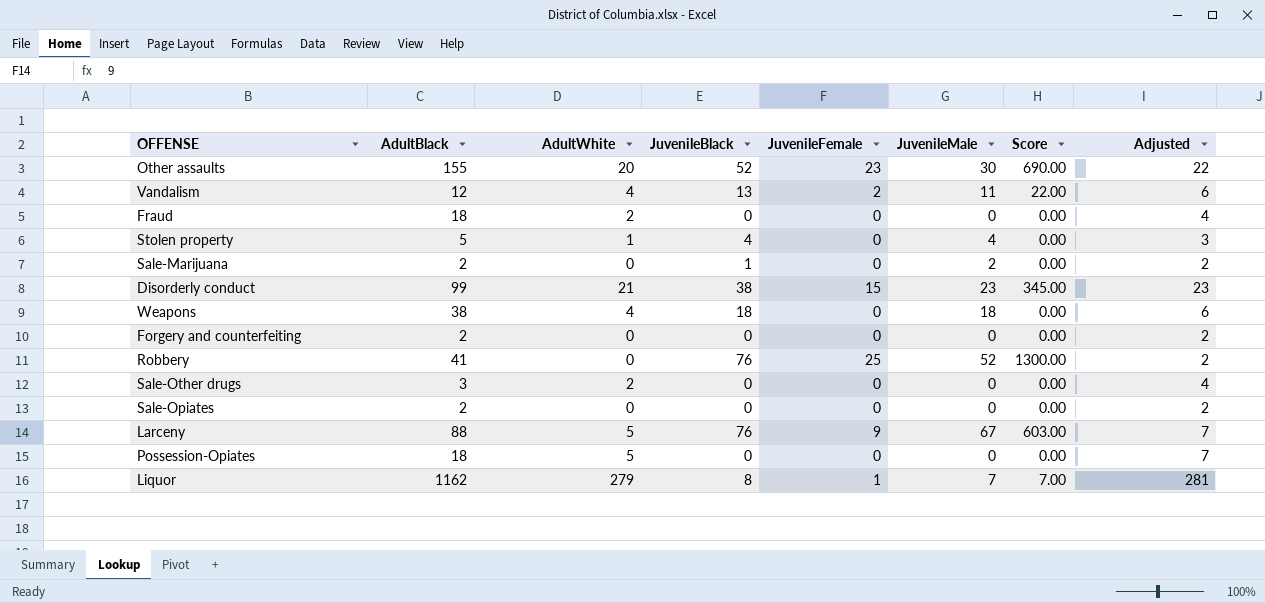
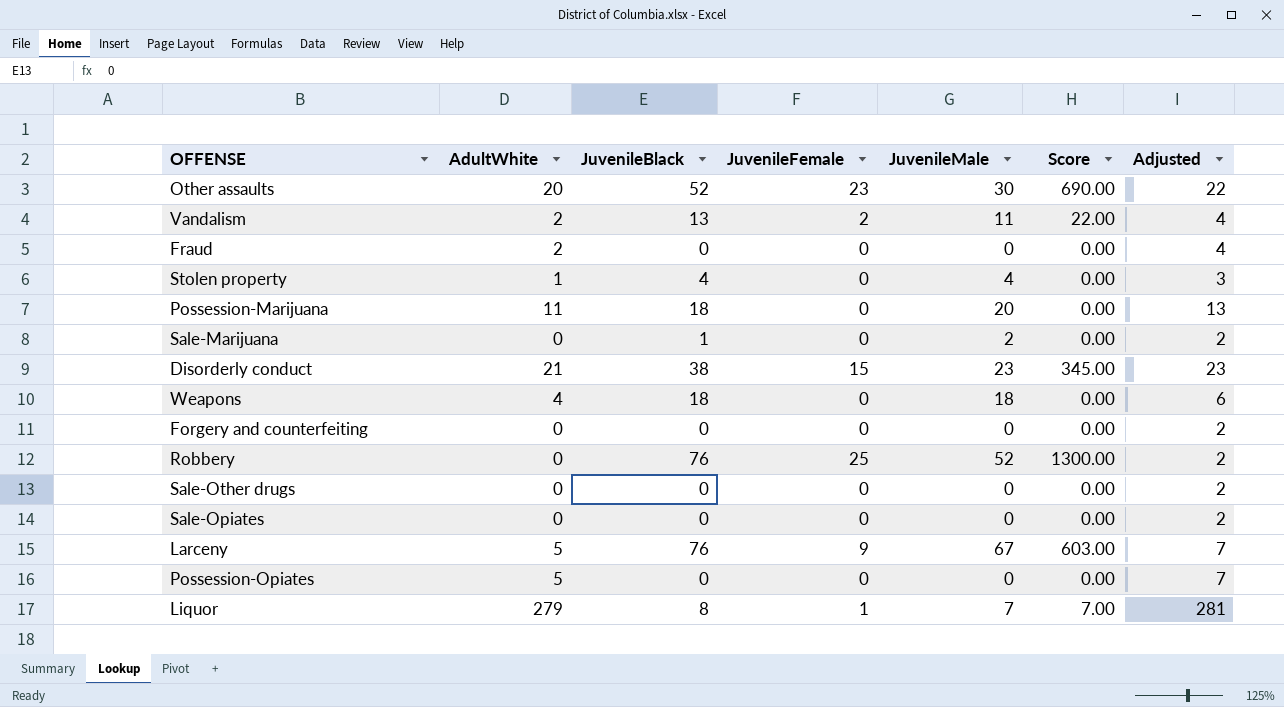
column AdultBlack | position: 2 -> none
Vandalism | AdultWhite: 4 -> 2
Vandalism | Adjusted: 6 -> 4
row Possession-Marijuana: none -> 11 | 18 | 0 | 20 | 0.00 | 13
Sale-Other drugs | AdultWhite: 2 -> 0
Sale-Other drugs | Adjusted: 4 -> 2

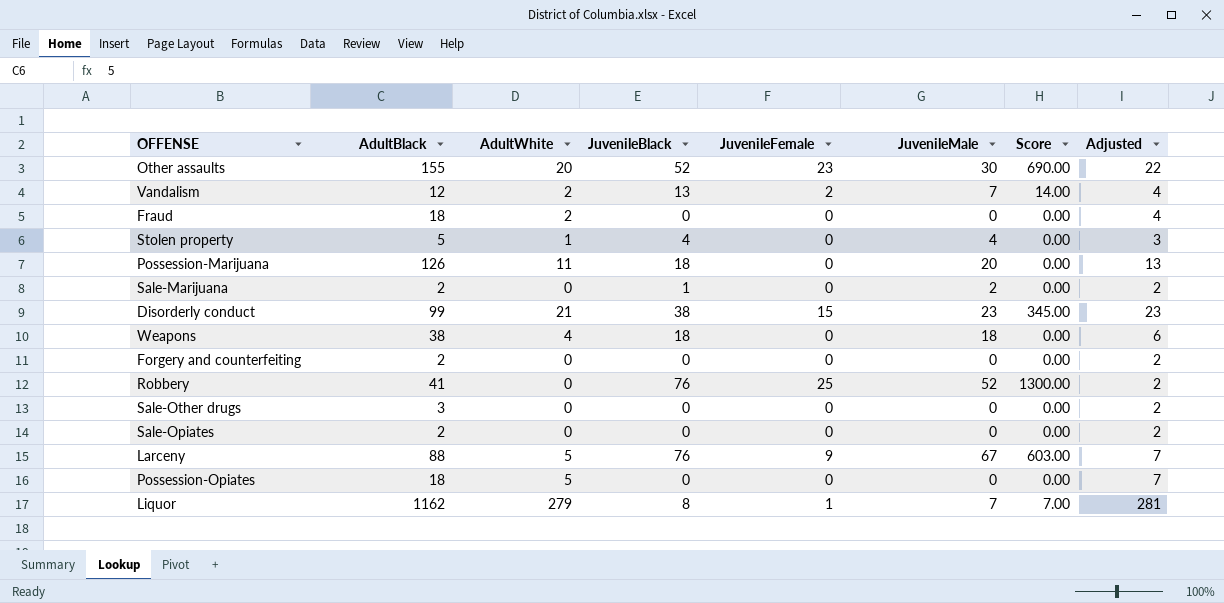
column AdultBlack | position: none -> 2
Vandalism | JuvenileMale: 11 -> 7
Vandalism | Score: 22.00 -> 14.00

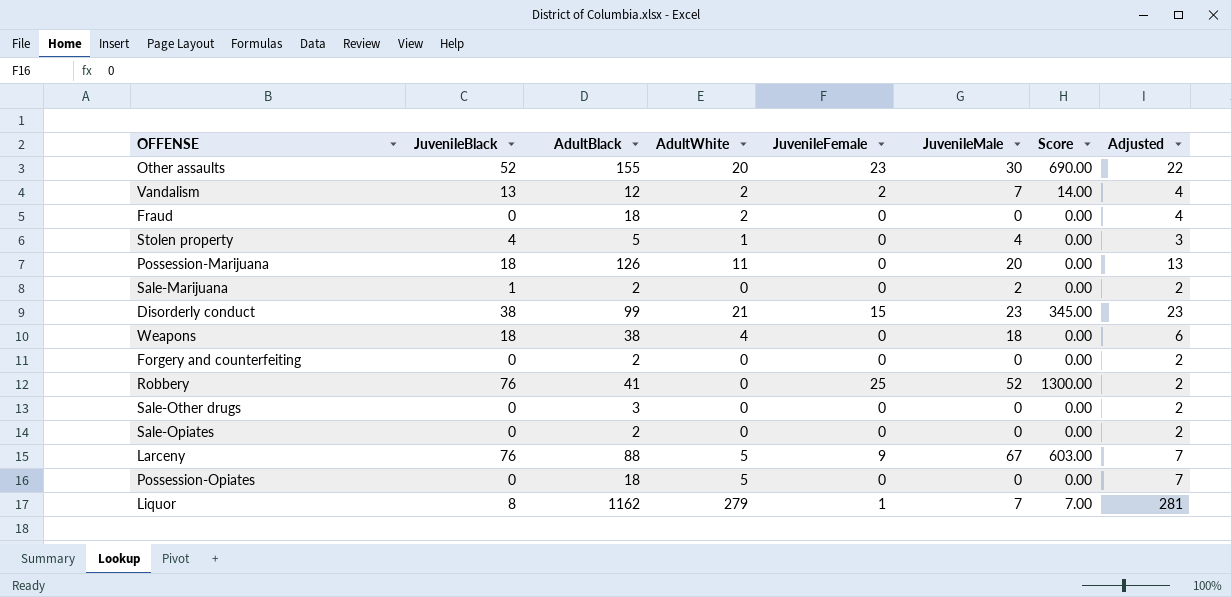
column JuvenileBlack | position: 4 -> 2

